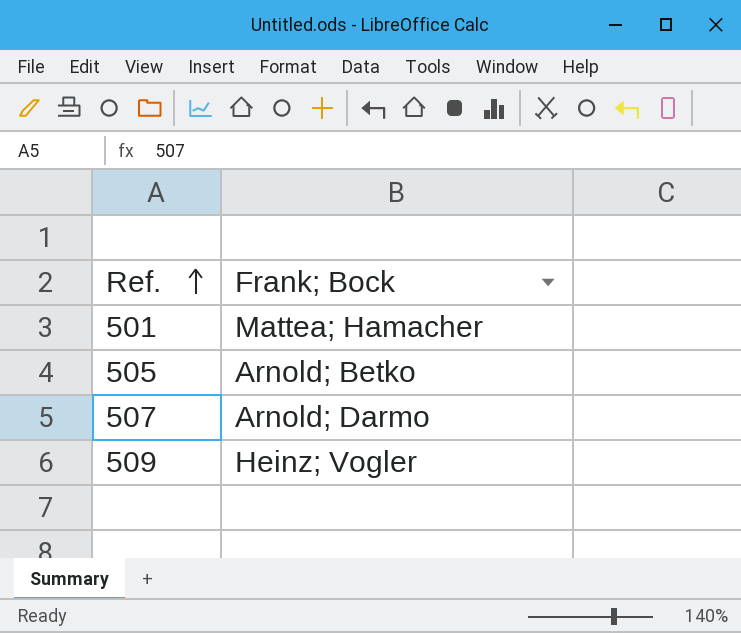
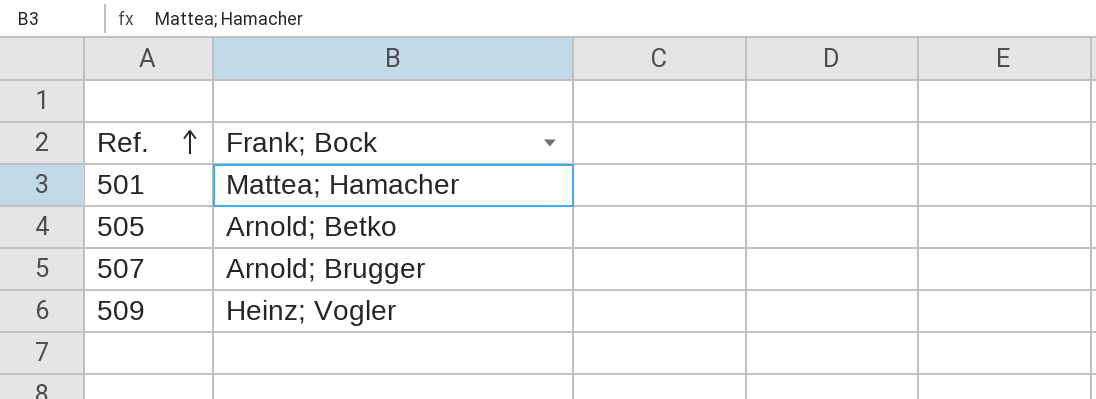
507 | Frank; Bock: Arnold; Darmo -> Arnold; Brugger

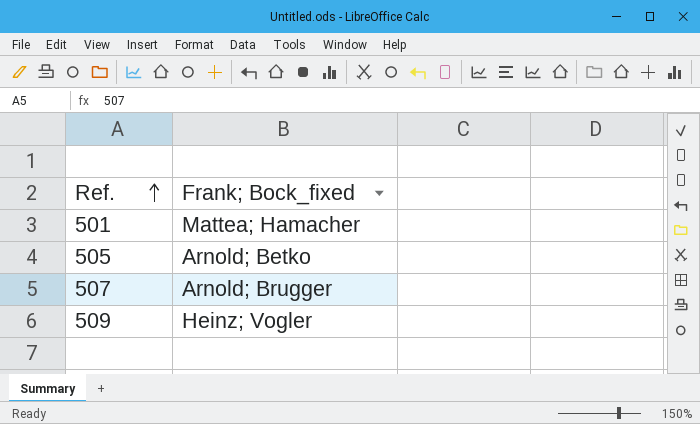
column name: Frank; Bock -> Frank; Bock_fixed

